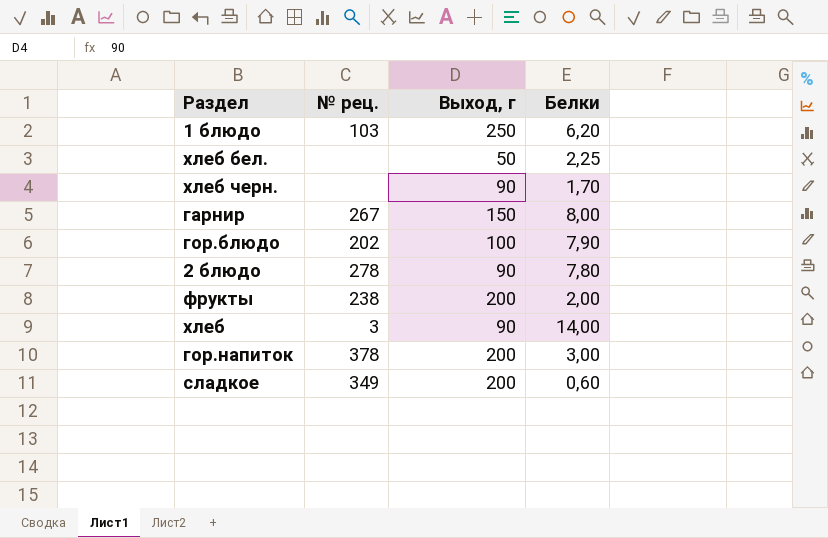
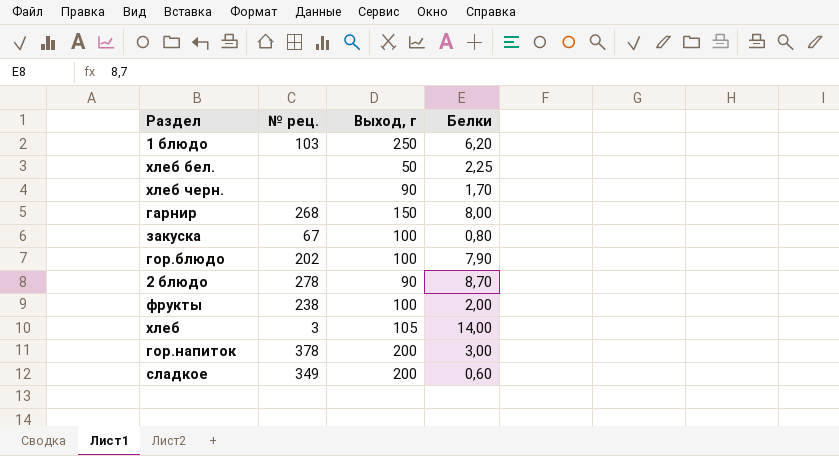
гарнир | № рец.: 267 -> 268
row закуска: none -> 67 | 100 | 0,80
2 блюдо | Белки: 7,80 -> 8,70
фрукты | Выход, г: 200 -> 100
хлеб | Выход, г: 90 -> 105

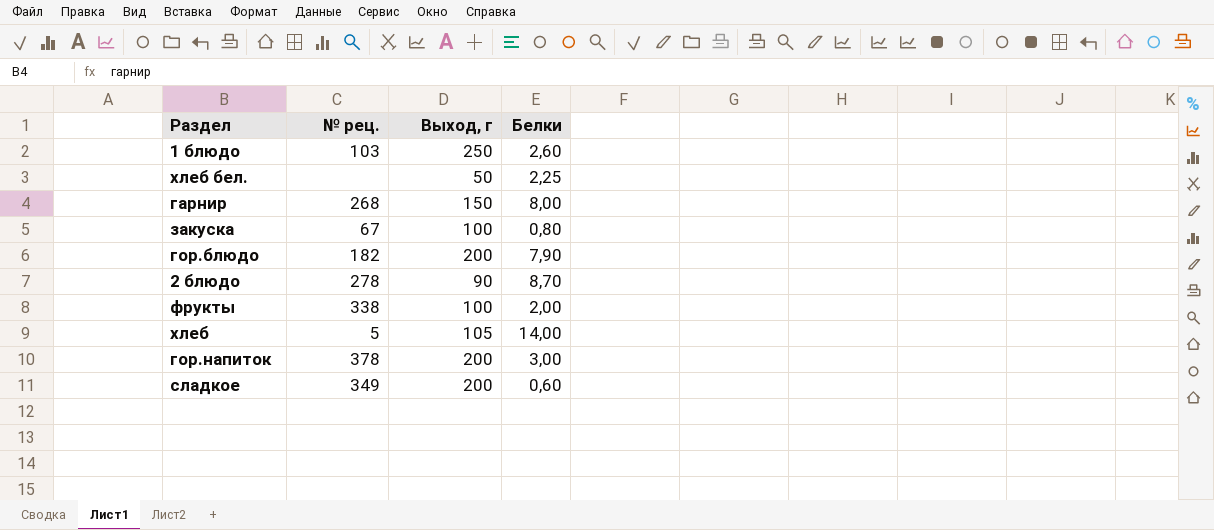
row хлеб черн.: none | 90 | 1,70 -> none
1 блюдо | Белки: 6,20 -> 2,60
гор.блюдо | № рец.: 202 -> 182
гор.блюдо | Выход, г: 100 -> 200
фрукты | № рец.: 238 -> 338
хлеб | № рец.: 3 -> 5

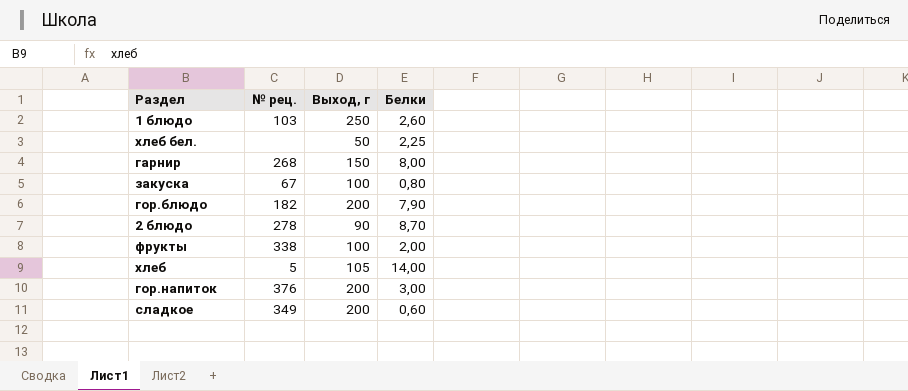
гор.напиток | № рец.: 378 -> 376

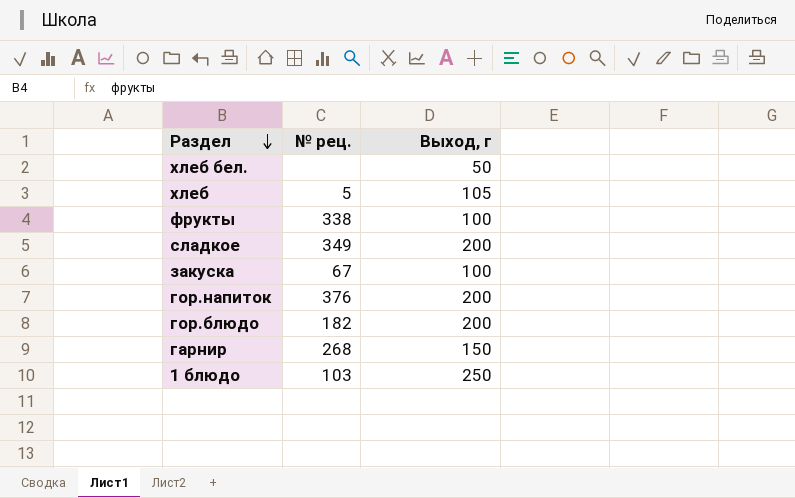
row order: none -> Раздел descending
column Белки | position: 4 -> none
row 2 блюдо: 278 | 90 | 8,70 -> none

